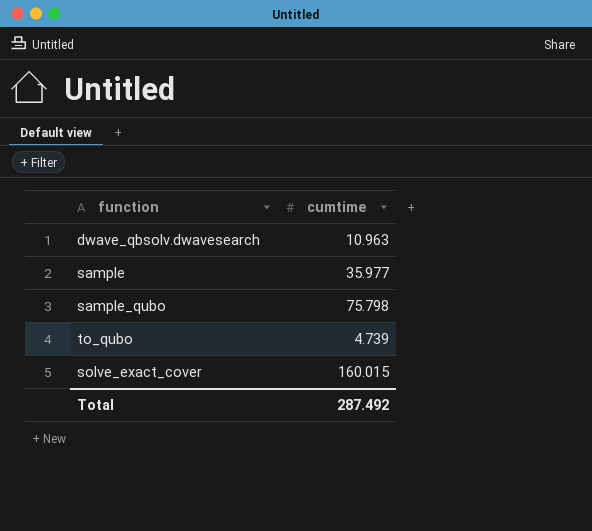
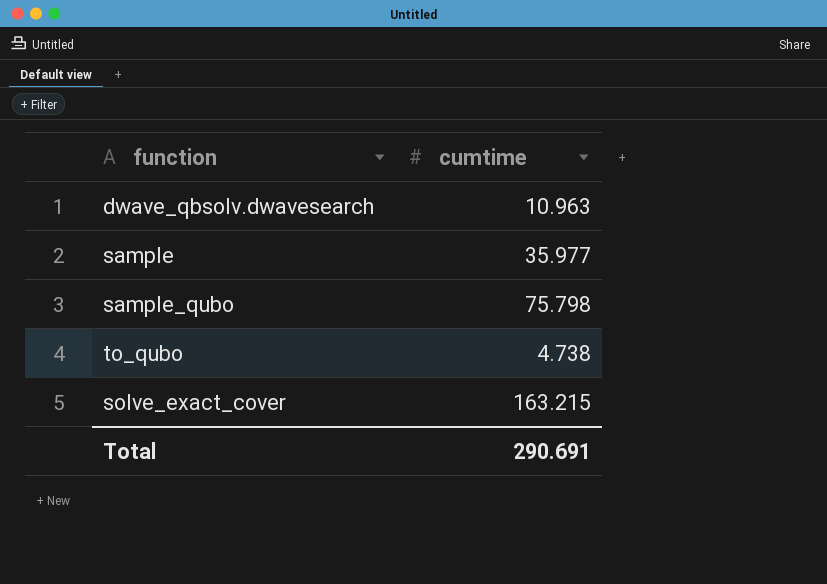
to_qubo | cumtime: 4.739 -> 4.738
solve_exact_cover | cumtime: 160.015 -> 163.215
Total | cumtime: 287.492 -> 290.691

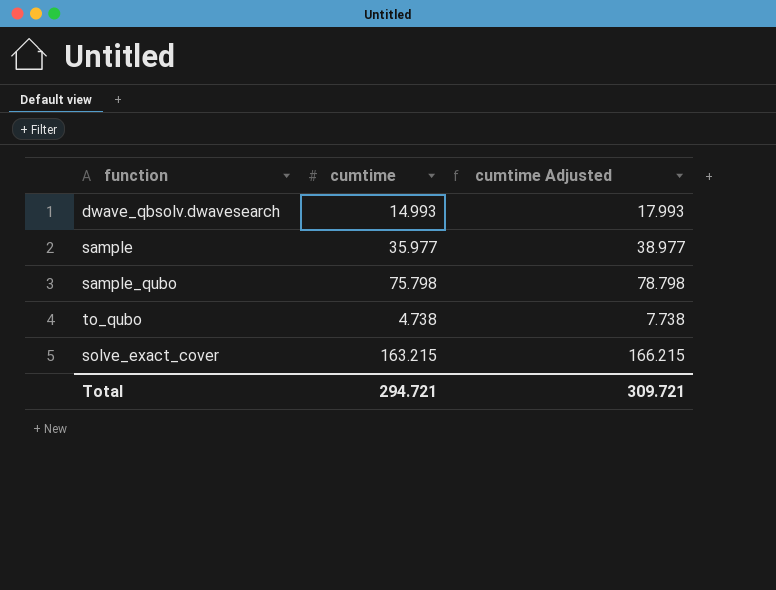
column cumtime Adjusted | formula: none -> [cumtime] + 3
dwave_qbsolv.dwavesearch | cumtime: 10.963 -> 14.993
Total | cumtime: 290.691 -> 294.721

